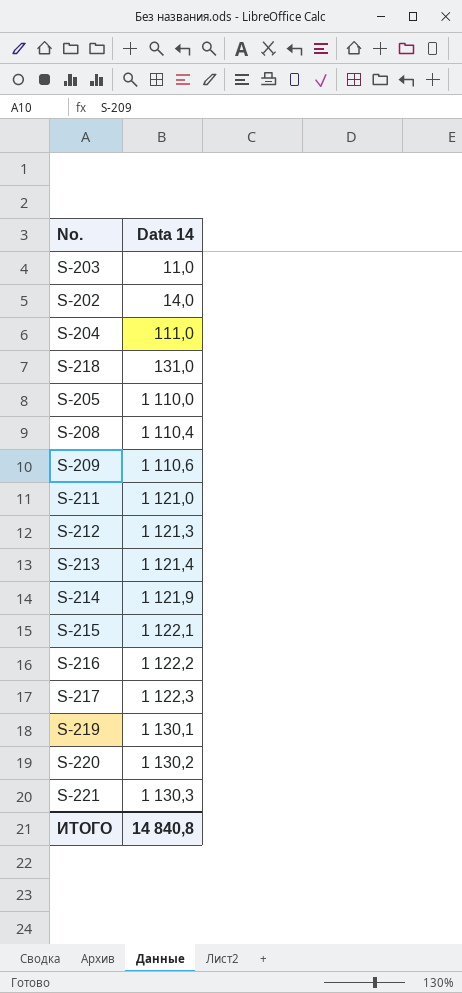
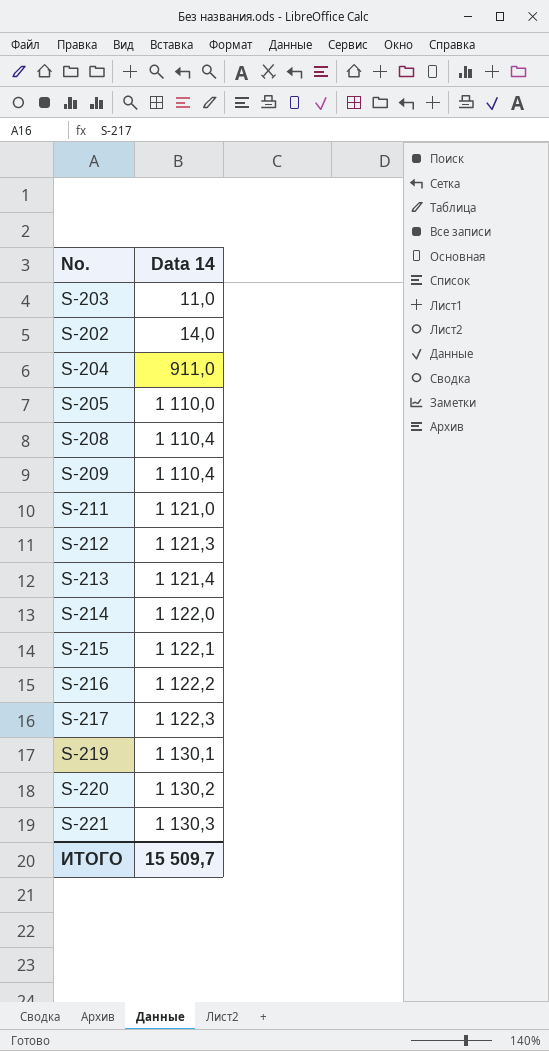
row S-218: 131,0 -> none
S-204 | Data 14: 111,0 -> 911,0
S-209 | Data 14: 1 110,6 -> 1 110,4
S-214 | Data 14: 1 121,9 -> 1 122,0
ИТОГО | Data 14: 14 840,8 -> 15 509,7

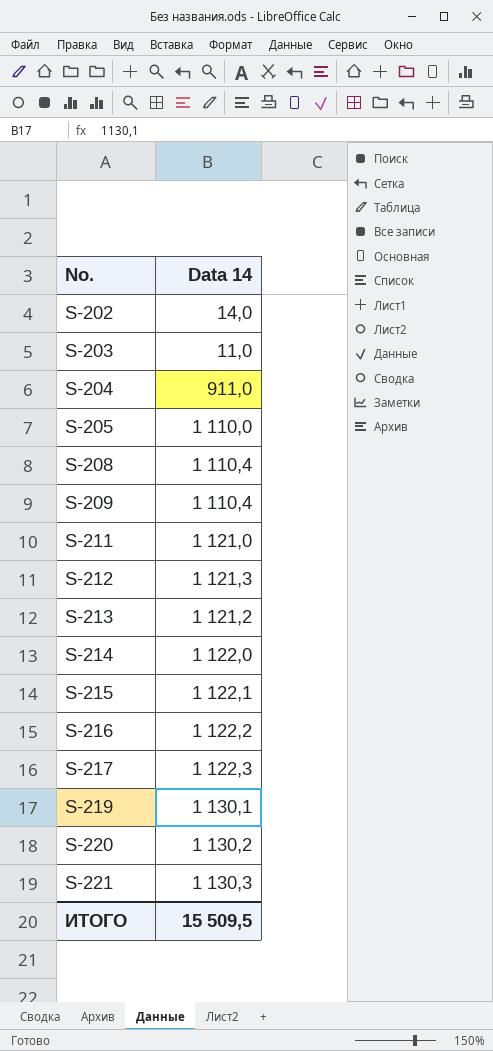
row order: Data 14 ascending -> No. ascending
S-213 | Data 14: 1 121,4 -> 1 121,2
ИТОГО | Data 14: 15 509,7 -> 15 509,5

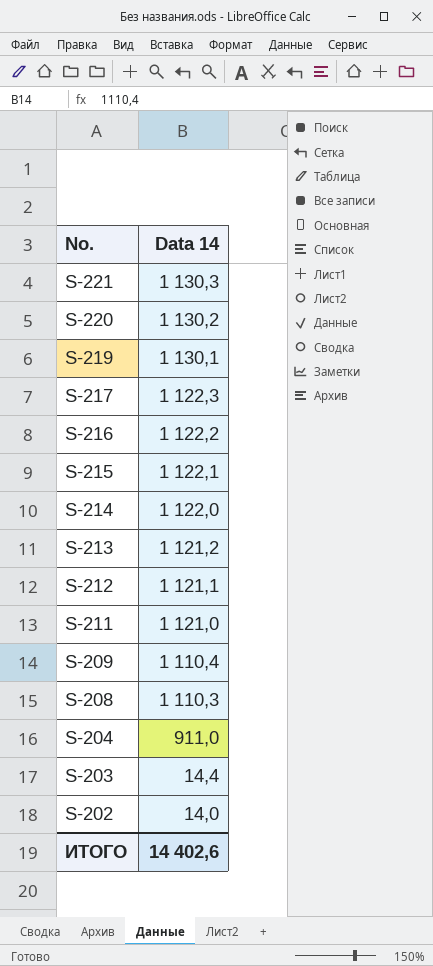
row order: No. ascending -> No. descending
row S-205: 1 110,0 -> none
S-212 | Data 14: 1 121,3 -> 1 121,1
S-208 | Data 14: 1 110,4 -> 1 110,3
S-203 | Data 14: 11,0 -> 14,4
ИТОГО | Data 14: 15 509,5 -> 14 402,6

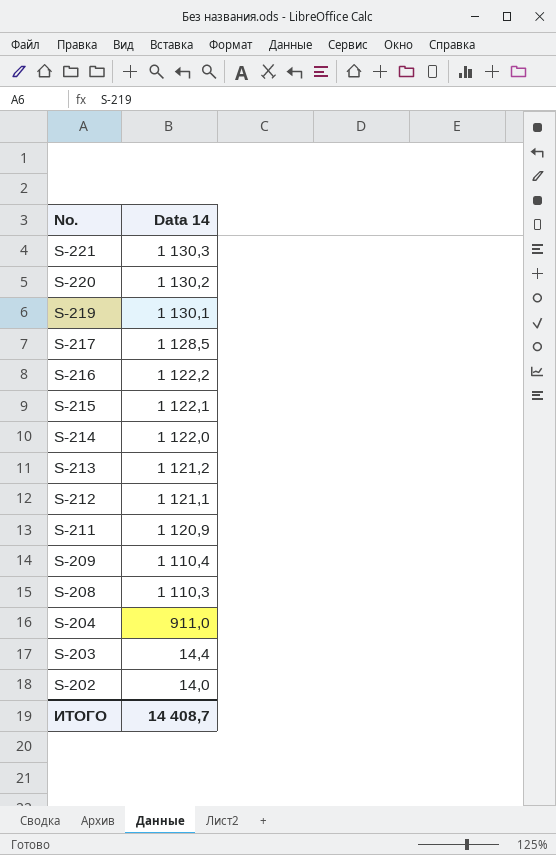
S-217 | Data 14: 1 122,3 -> 1 128,5
S-211 | Data 14: 1 121,0 -> 1 120,9
ИТОГО | Data 14: 14 402,6 -> 14 408,7

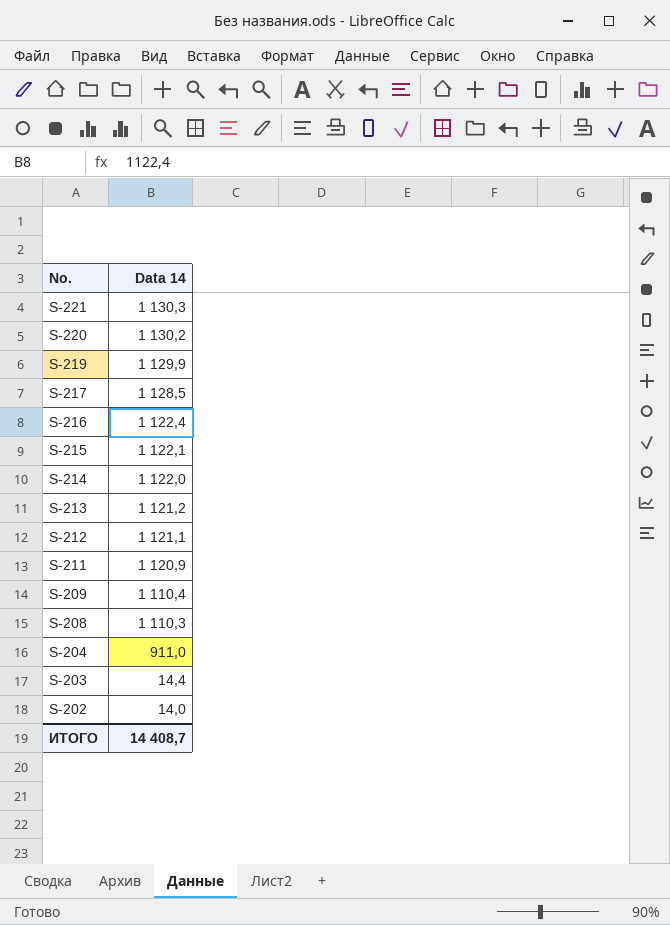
S-219 | Data 14: 1 130,1 -> 1 129,9
S-216 | Data 14: 1 122,2 -> 1 122,4

